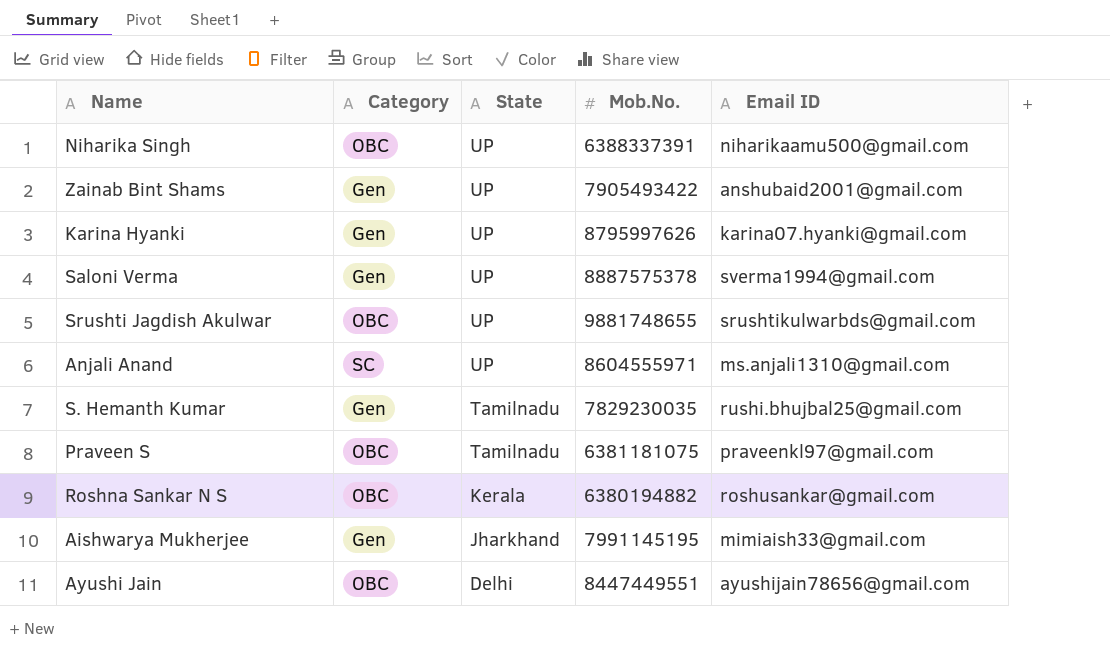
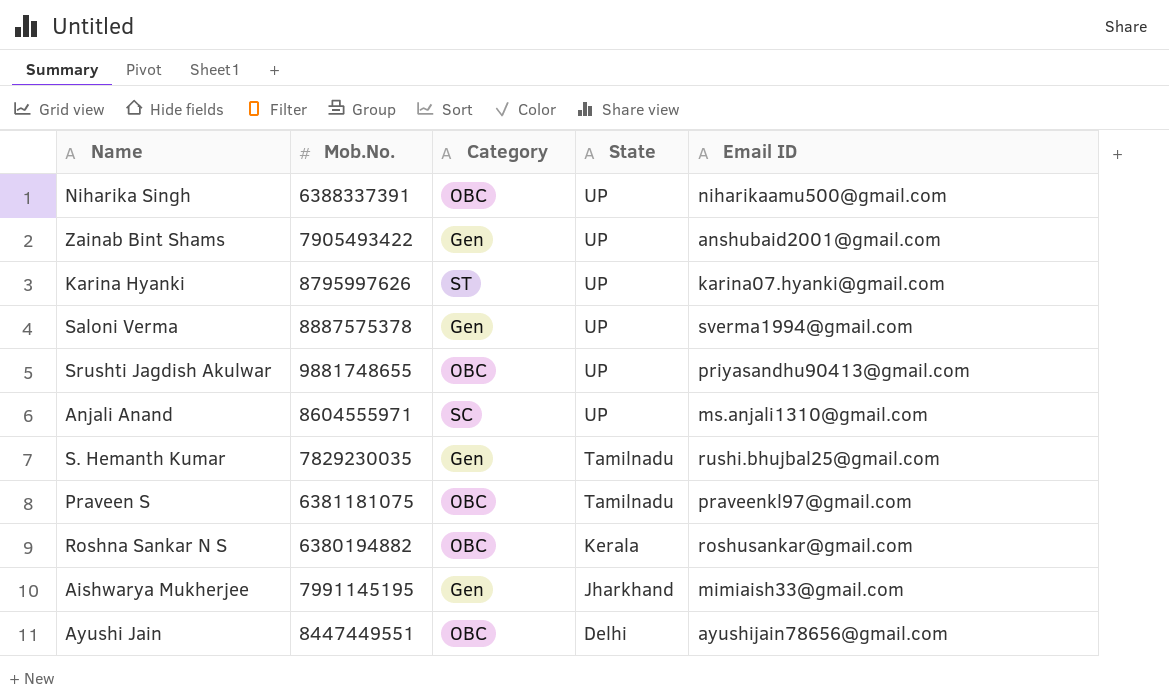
column Mob.No. | position: 4 -> 2
Karina Hyanki | Category: Gen -> ST
Srushti Jagdish Akulwar | Email ID: srushtikulwarbds@gmail.com -> priyasandhu90413@gmail.com

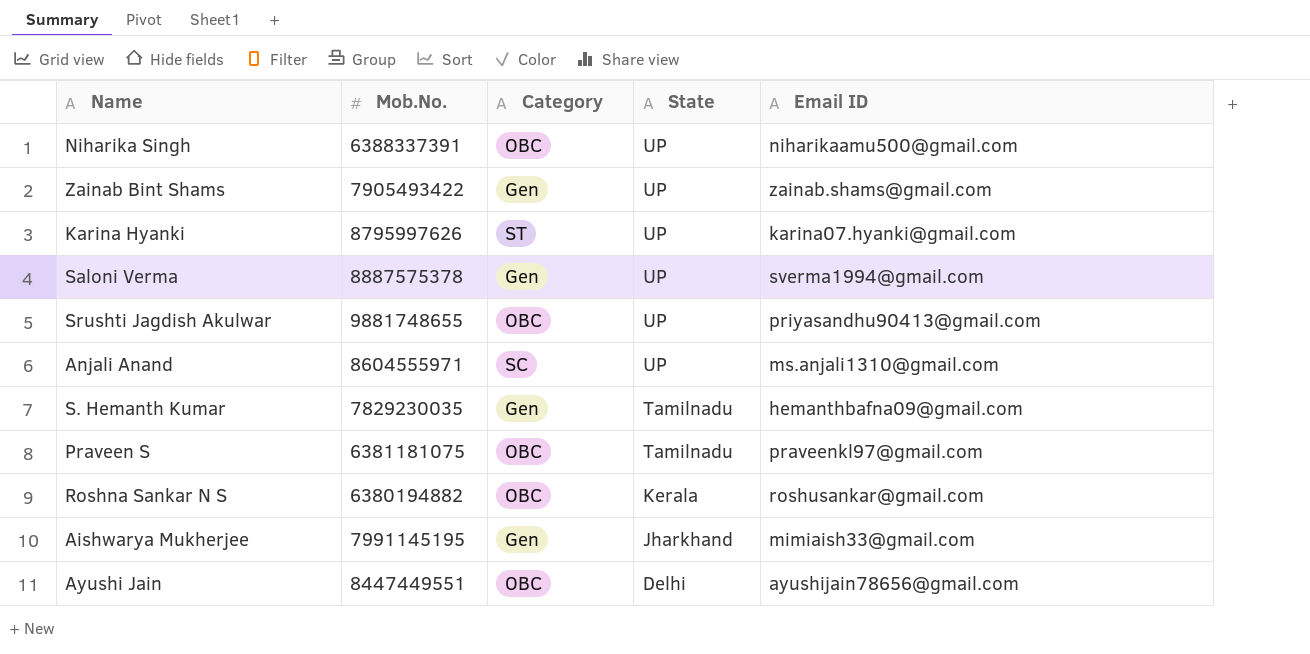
Zainab Bint Shams | Email ID: anshubaid2001@gmail.com -> zainab.shams@gmail.com
S. Hemanth Kumar | Email ID: rushi.bhujbal25@gmail.com -> hemanthbafna09@gmail.com

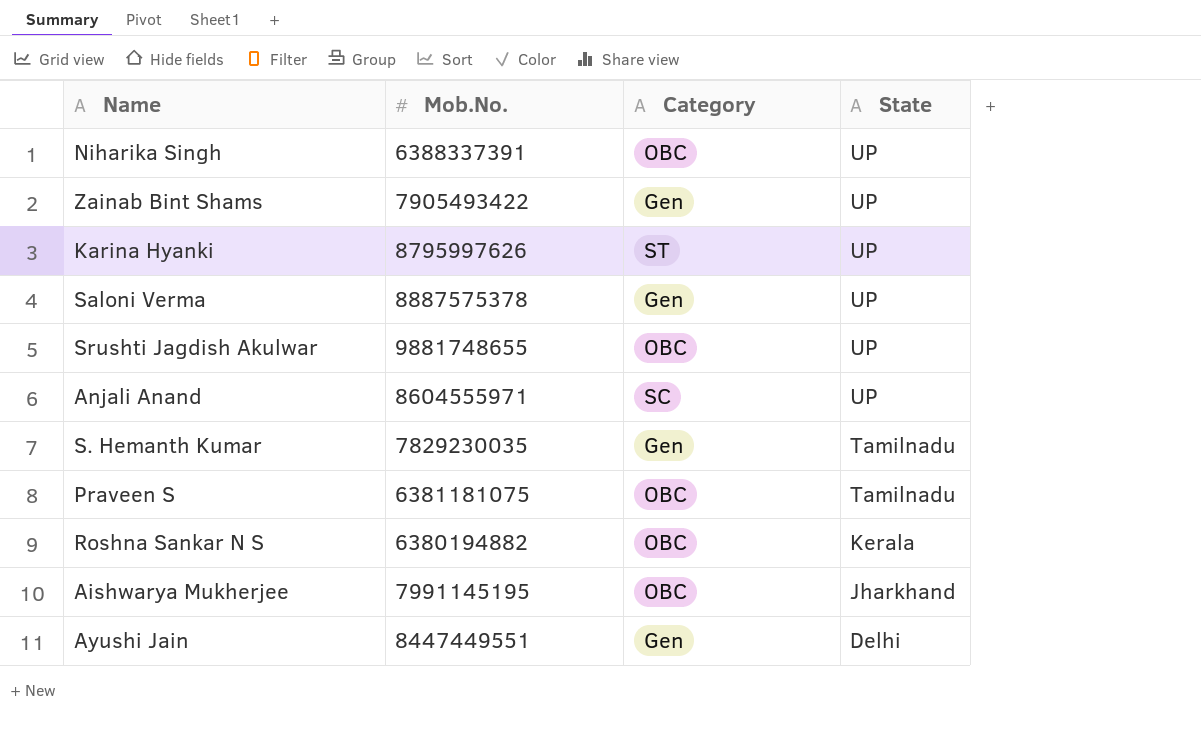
column Email ID | position: 5 -> none
Aishwarya Mukherjee | Category: Gen -> OBC
Ayushi Jain | Category: OBC -> Gen

